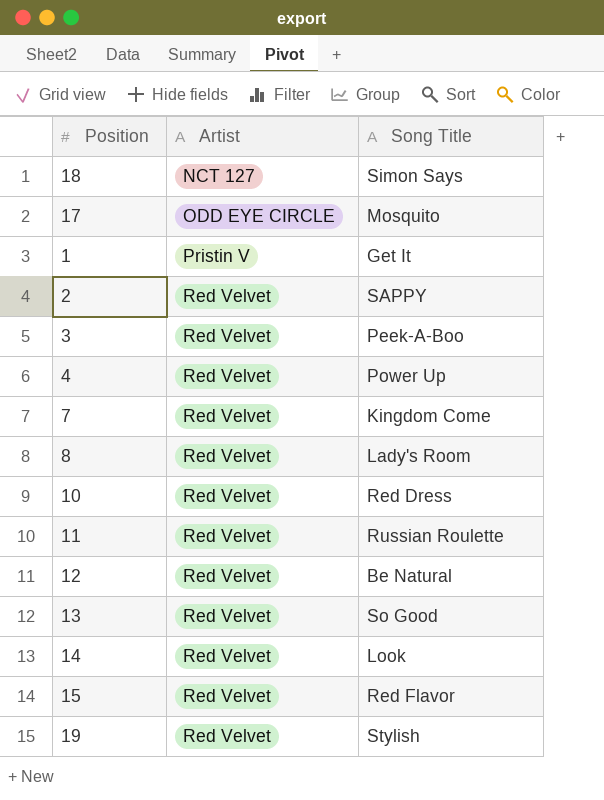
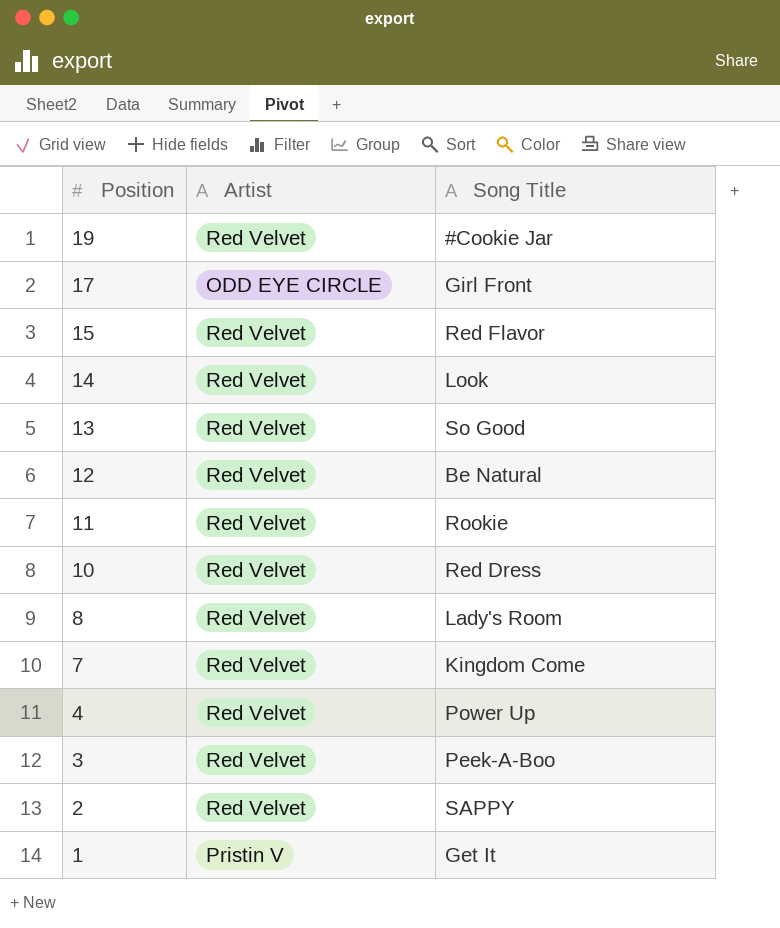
row order: Artist ascending -> Position descending
row 18: NCT 127 | Simon Says -> none
19 | Song Title: Stylish -> #Cookie Jar
17 | Song Title: Mosquito -> Girl Front
11 | Song Title: Russian Roulette -> Rookie

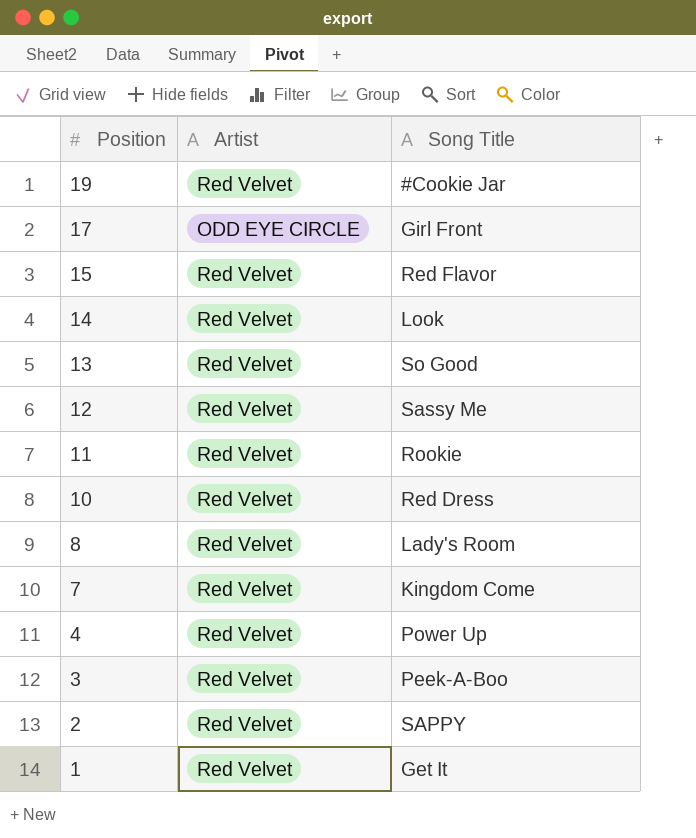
12 | Song Title: Be Natural -> Sassy Me
1 | Artist: Pristin V -> Red Velvet

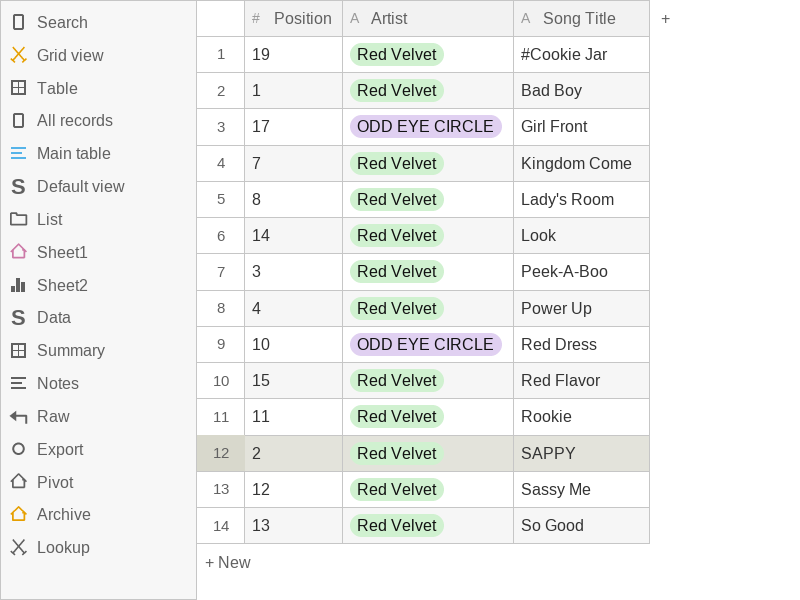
row order: Position descending -> Song Title ascending
1 | Song Title: Get It -> Bad Boy
10 | Artist: Red Velvet -> ODD EYE CIRCLE

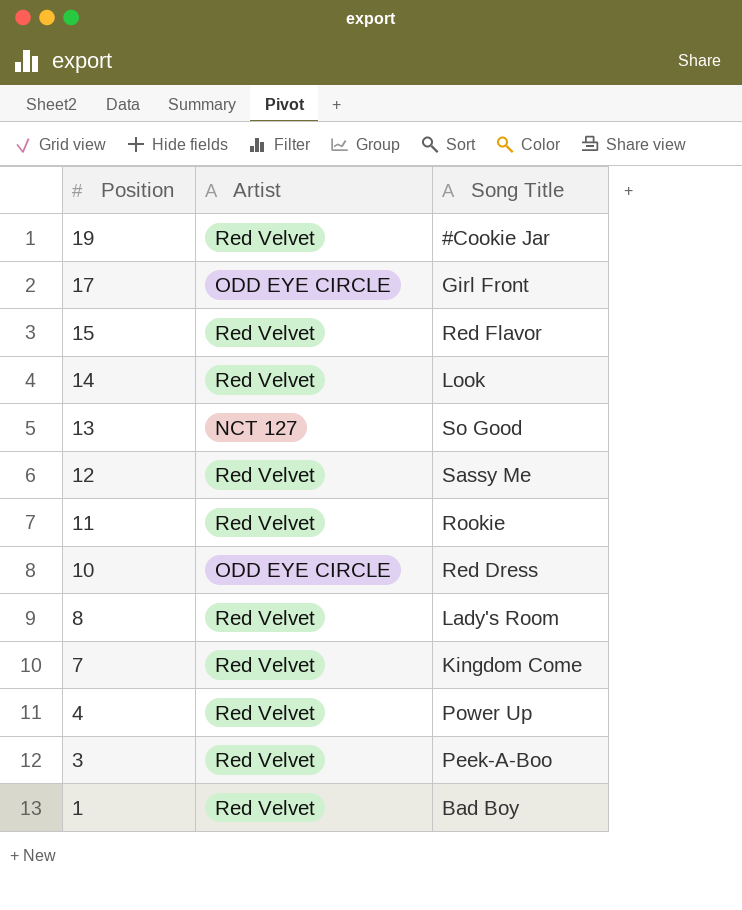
row order: Song Title ascending -> Position descending
row 2: Red Velvet | SAPPY -> none
13 | Artist: Red Velvet -> NCT 127

